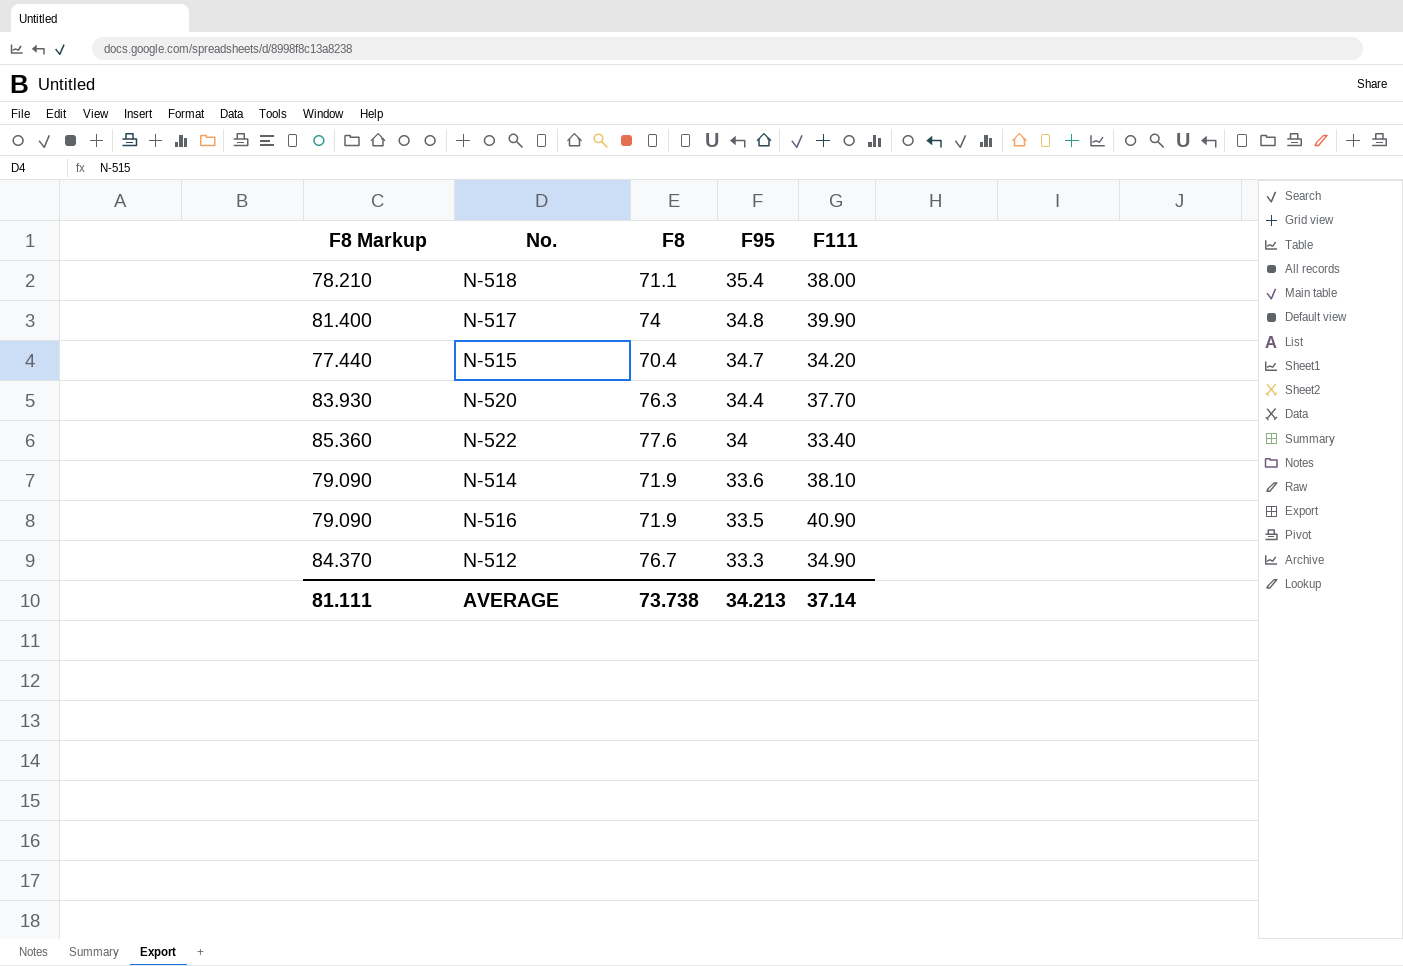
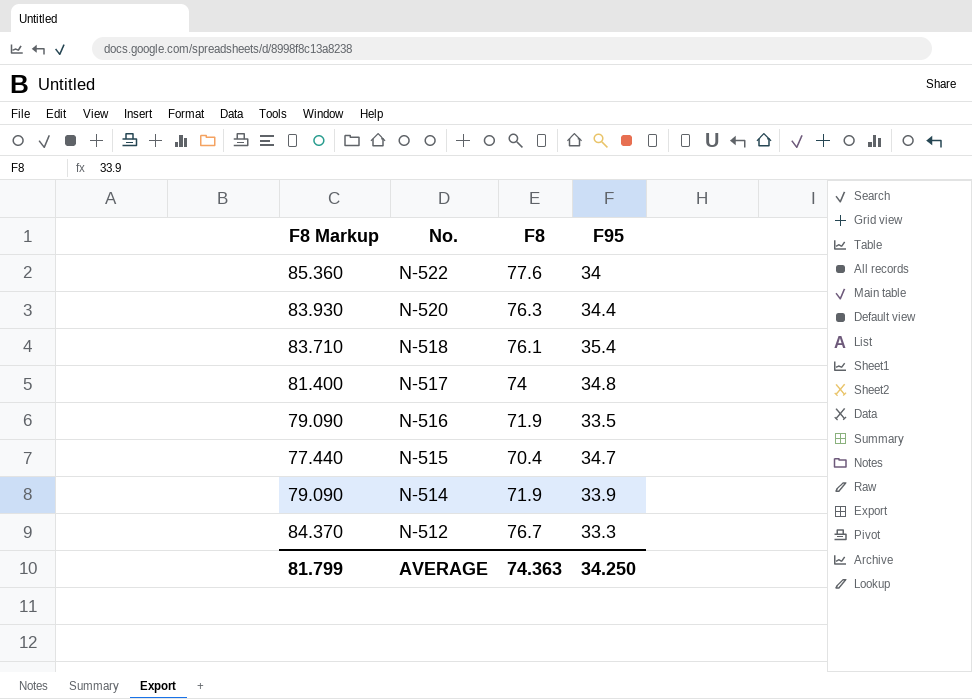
row order: F95 descending -> No. descending
column F111 | position: 5 -> none
N-518 | F8 Markup: 78.210 -> 83.710
N-518 | F8: 71.1 -> 76.1
N-514 | F95: 33.6 -> 33.9
AVERAGE | F8 Markup: 81.111 -> 81.799
AVERAGE | F8: 73.738 -> 74.363
AVERAGE | F95: 34.213 -> 34.250

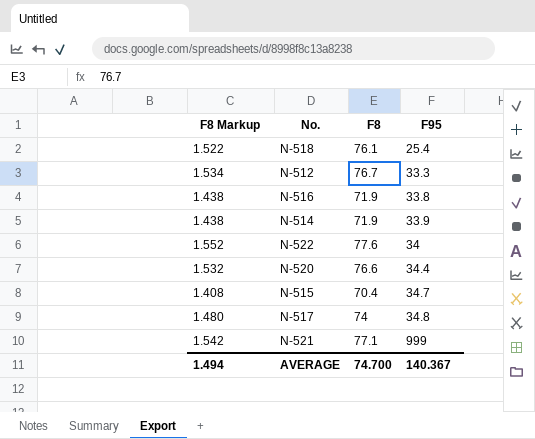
row order: No. descending -> F95 ascending
column F8 Markup | formula: [F8] * 1.1 -> [F8] * 0.02
N-518 | F95: 35.4 -> 25.4
N-516 | F95: 33.5 -> 33.8
N-520 | F8: 76.3 -> 76.6
row N-521: none -> 1.542 | 77.1 | 999
AVERAGE | F8 Markup: 81.799 -> 1.494
AVERAGE | F8: 74.363 -> 74.700
AVERAGE | F95: 34.250 -> 140.367

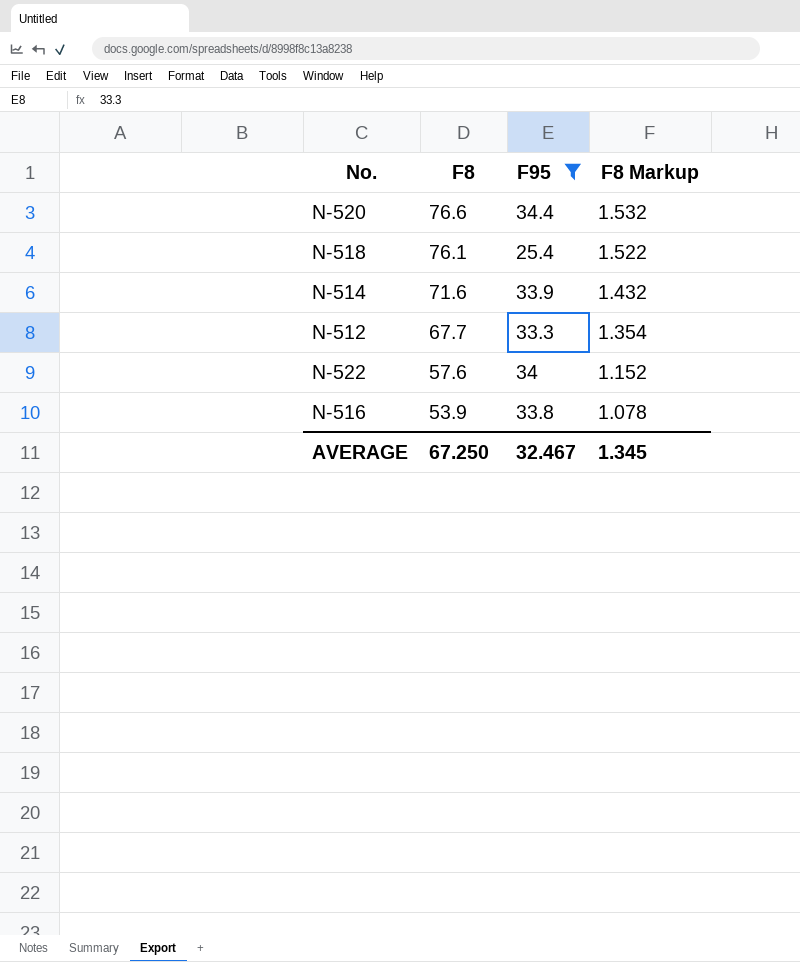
filter: none -> F95 <= 34.4
row order: F95 ascending -> F8 descending
column F8 Markup | position: 1 -> 4
N-514 | F8: 71.9 -> 71.6
N-514 | F8 Markup: 1.438 -> 1.432
N-512 | F8: 76.7 -> 67.7
N-512 | F8 Markup: 1.534 -> 1.354
N-522 | F8: 77.6 -> 57.6
N-522 | F8 Markup: 1.552 -> 1.152
N-516 | F8: 71.9 -> 53.9
N-516 | F8 Markup: 1.438 -> 1.078
AVERAGE | F8: 74.700 -> 67.250
AVERAGE | F95: 140.367 -> 32.467
AVERAGE | F8 Markup: 1.494 -> 1.345

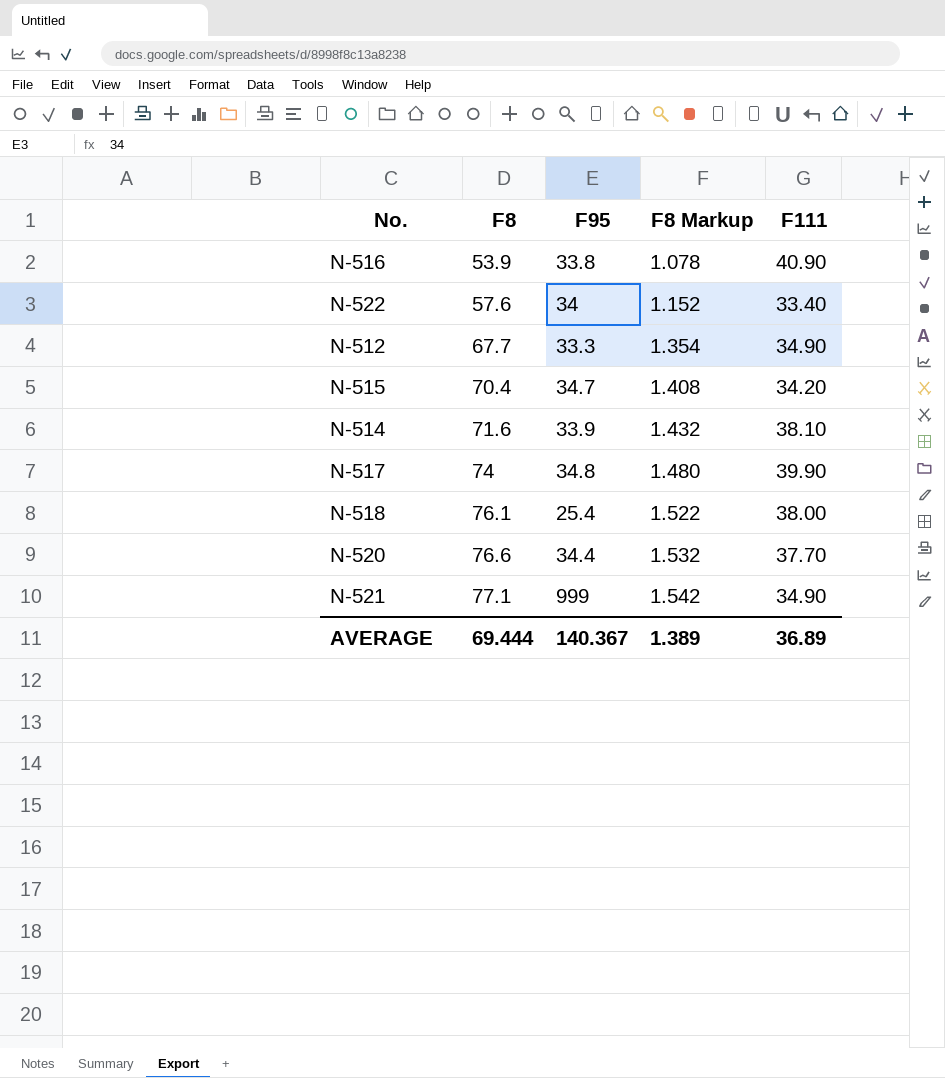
filter: F95 <= 34.4 -> none
row order: F8 descending -> F8 ascending
column F111 | position: none -> 5
AVERAGE | F8: 67.250 -> 69.444
AVERAGE | F95: 32.467 -> 140.367
AVERAGE | F8 Markup: 1.345 -> 1.389

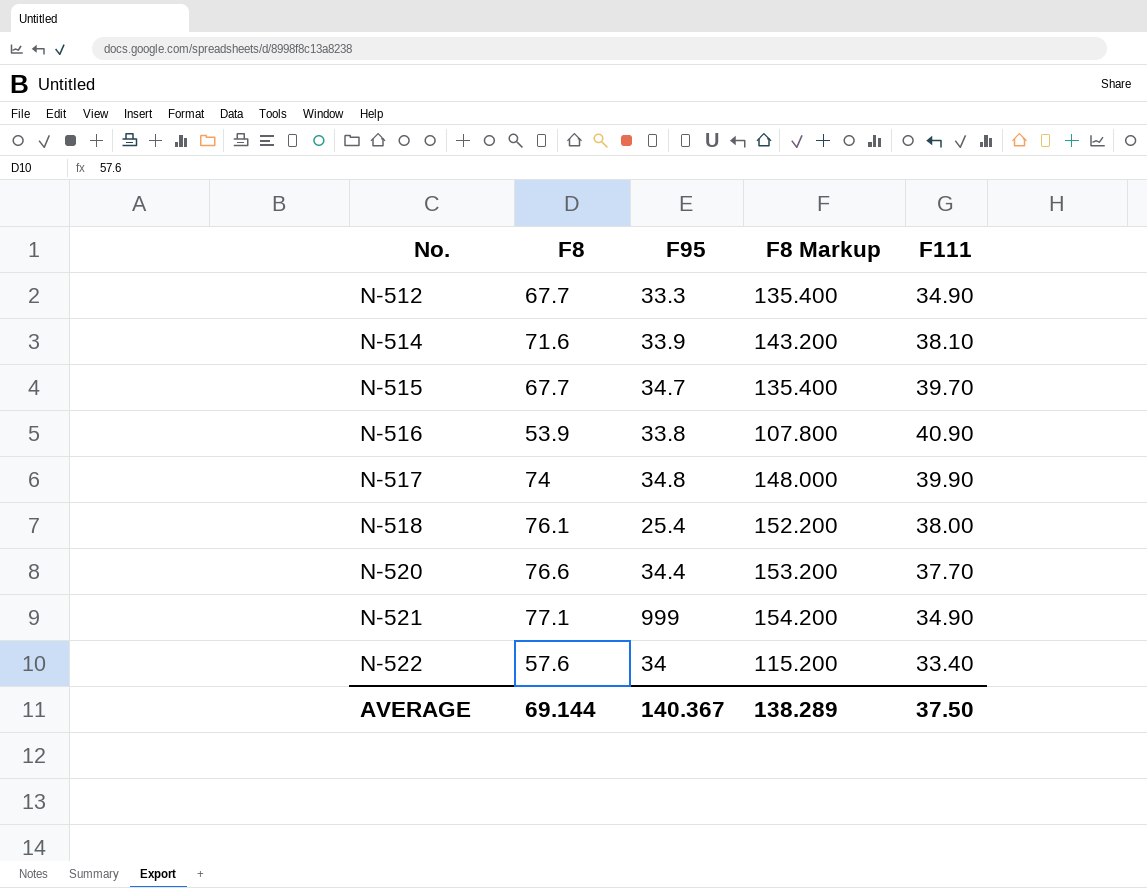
row order: F8 ascending -> No. ascending
column F8 Markup | formula: [F8] * 0.02 -> [F8] * 2
N-515 | F8: 70.4 -> 67.7
N-515 | F111: 34.20 -> 39.70
AVERAGE | F8: 69.444 -> 69.144
AVERAGE | F8 Markup: 1.389 -> 138.289
AVERAGE | F111: 36.89 -> 37.50

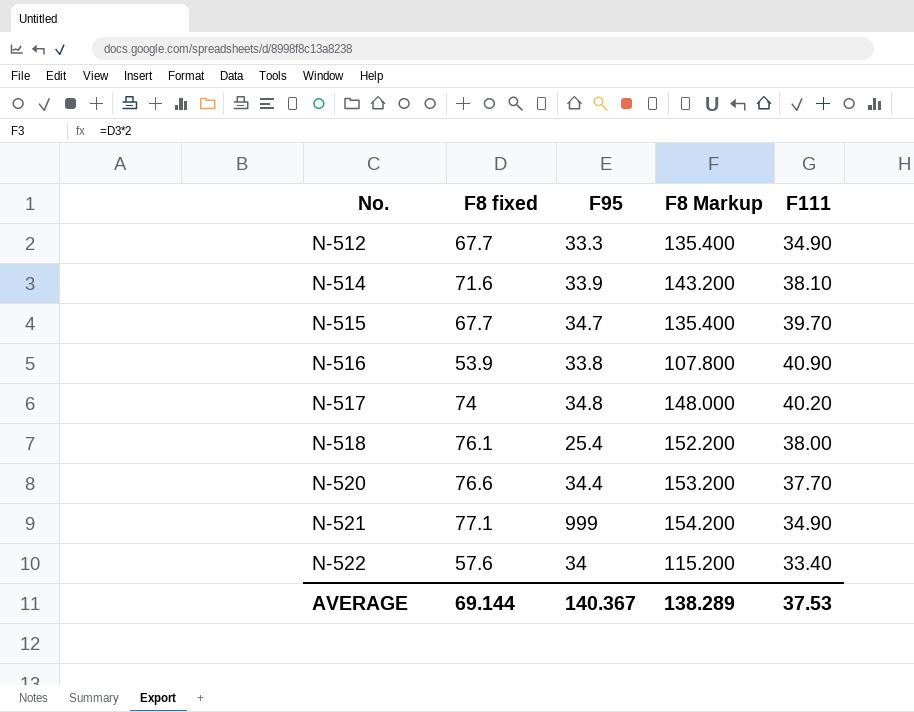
column name: F8 -> F8 fixed
N-517 | F111: 39.90 -> 40.20
AVERAGE | F111: 37.50 -> 37.53

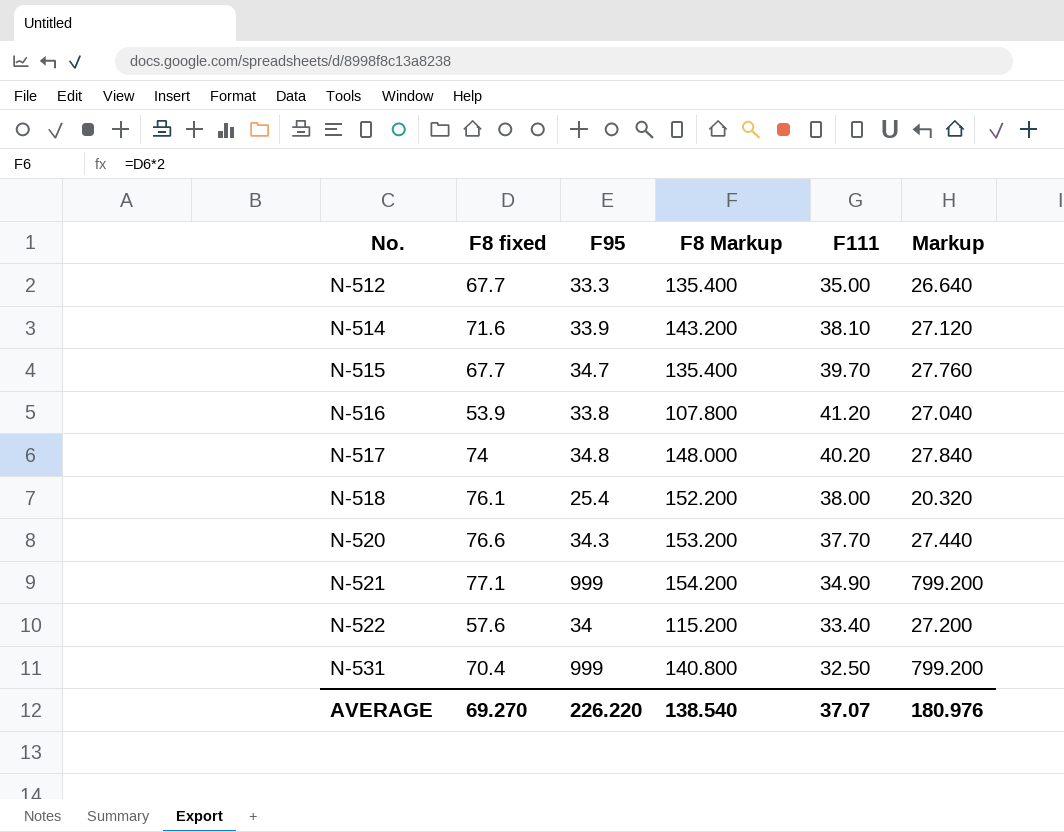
column Markup | formula: none -> [F95] * 0.8
N-512 | F111: 34.90 -> 35.00
N-516 | F111: 40.90 -> 41.20
N-520 | F95: 34.4 -> 34.3
row N-531: none -> 70.4 | 999 | 140.800 | 32.50 | 799.200
AVERAGE | F8 fixed: 69.144 -> 69.270
AVERAGE | F95: 140.367 -> 226.220
AVERAGE | F8 Markup: 138.289 -> 138.540
AVERAGE | F111: 37.53 -> 37.07

